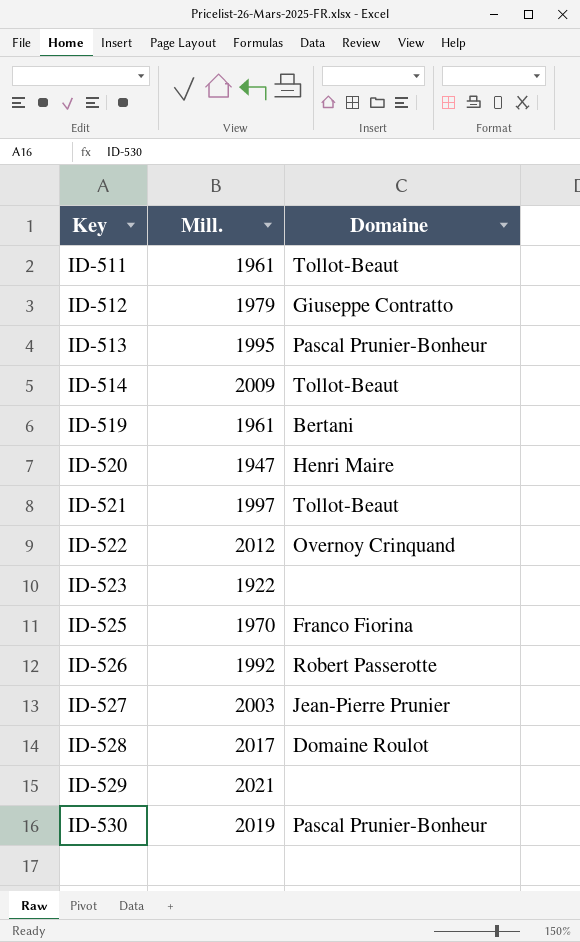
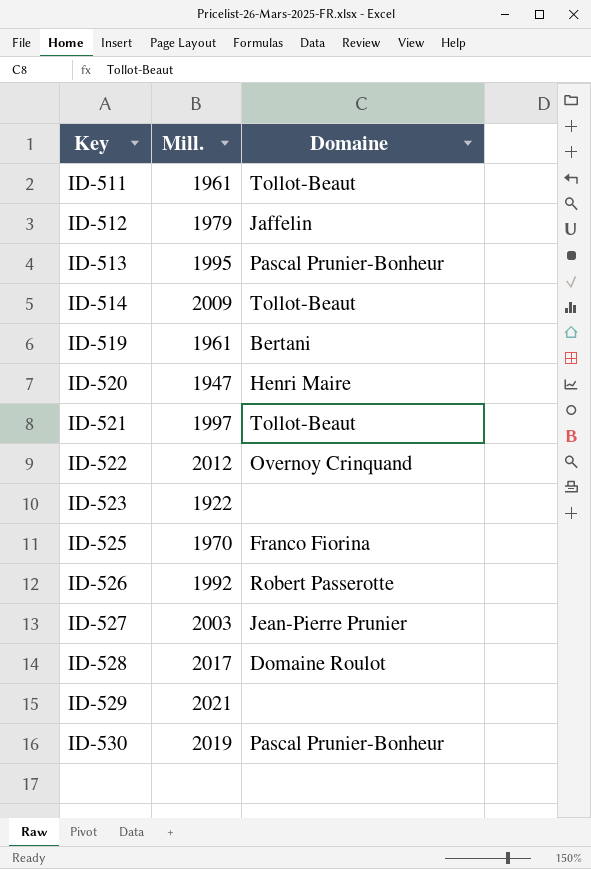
ID-512 | Domaine: Giuseppe Contratto -> Jaffelin

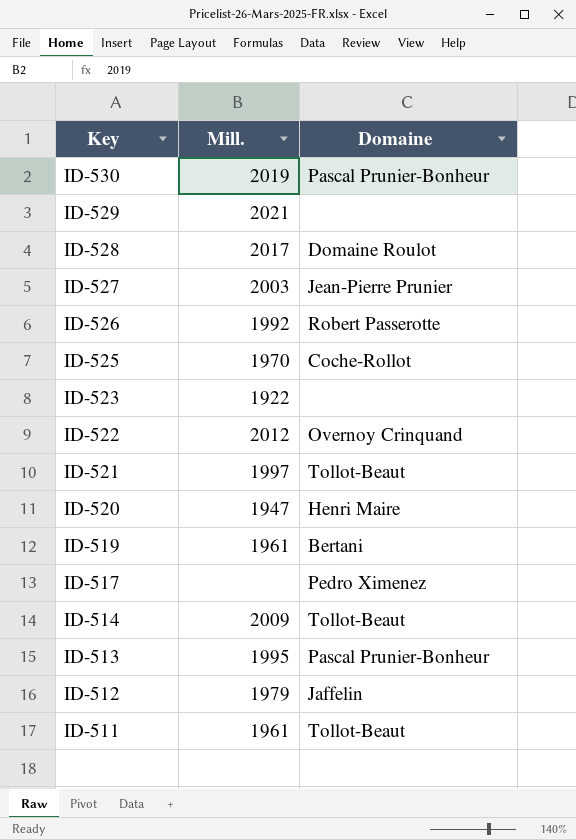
row order: Key ascending -> Key descending
ID-525 | Domaine: Franco Fiorina -> Coche-Rollot
row ID-517: none -> none | Pedro Ximenez

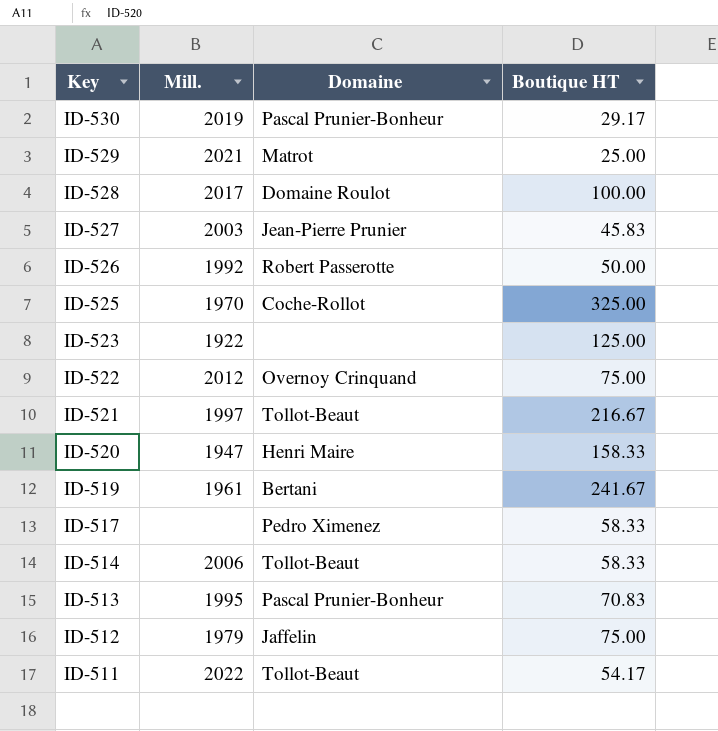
column Boutique HT | position: none -> 4
ID-529 | Domaine: none -> Matrot
ID-514 | Mill.: 2009 -> 2006
ID-511 | Mill.: 1961 -> 2022

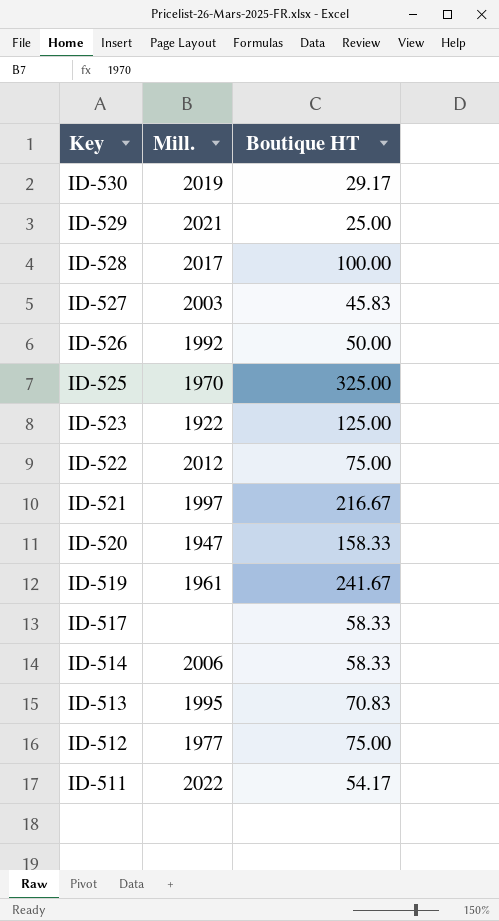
column Domaine | position: 3 -> none
ID-512 | Mill.: 1979 -> 1977

